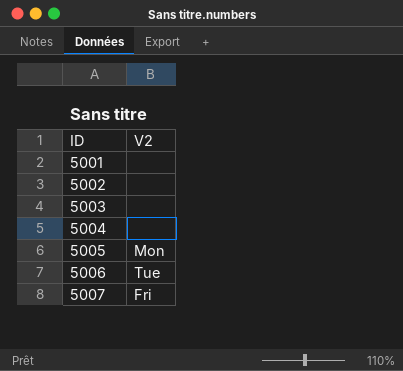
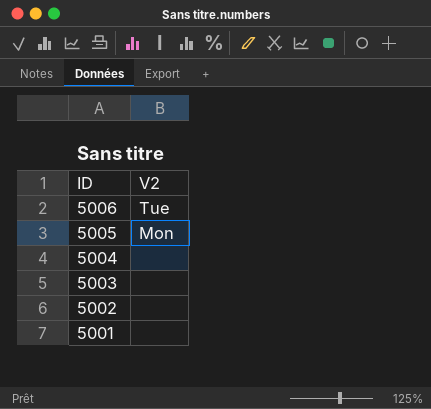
row order: ID ascending -> ID descending
row 5007: Fri -> none

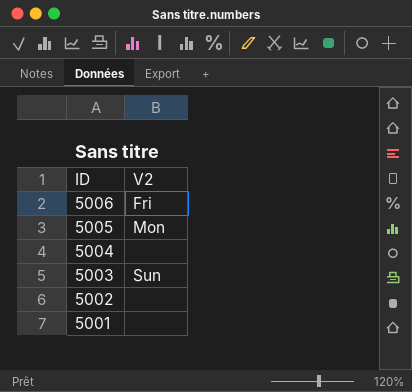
5006 | V2: Tue -> Fri
5003 | V2: none -> Sun

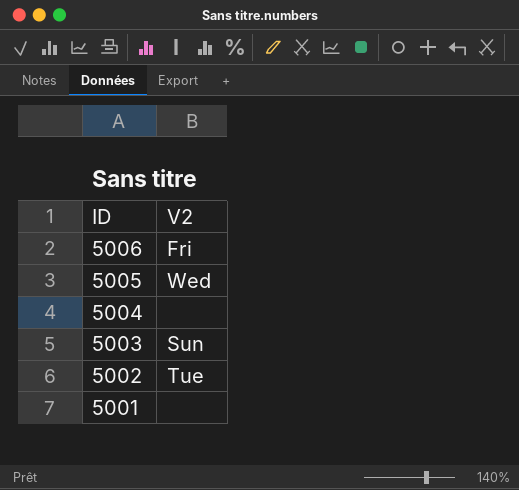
5005 | V2: Mon -> Wed
5002 | V2: none -> Tue

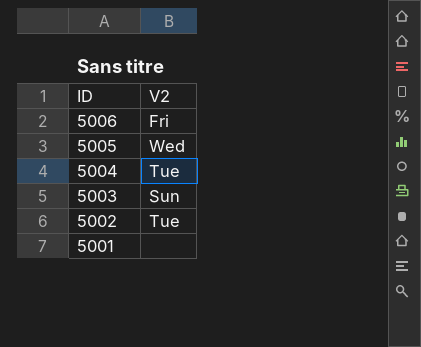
5004 | V2: none -> Tue

